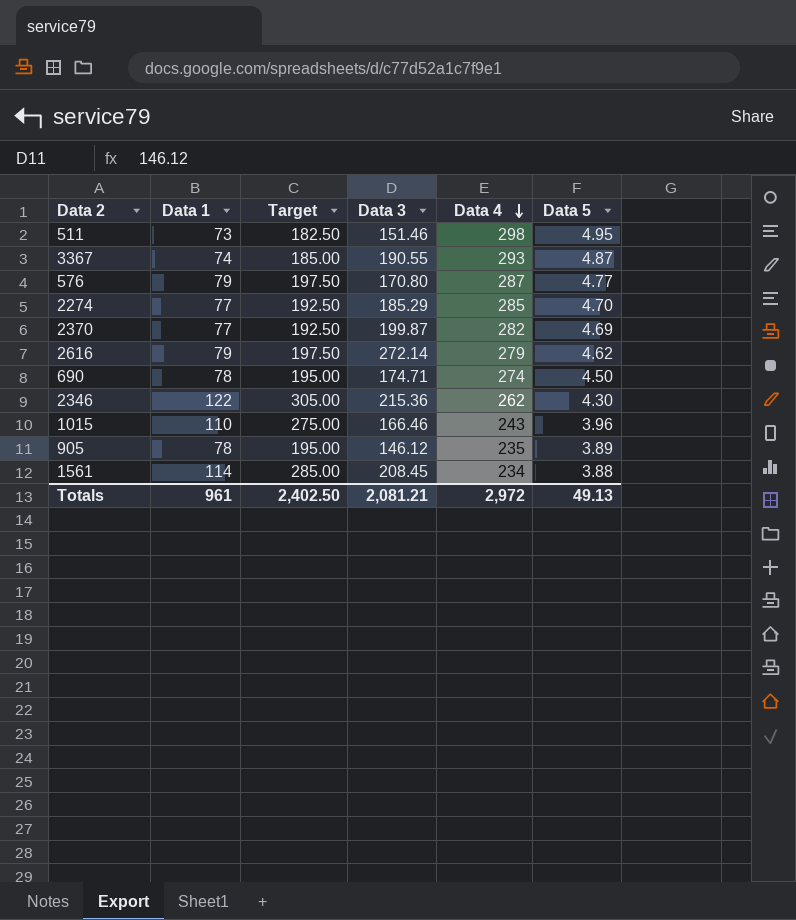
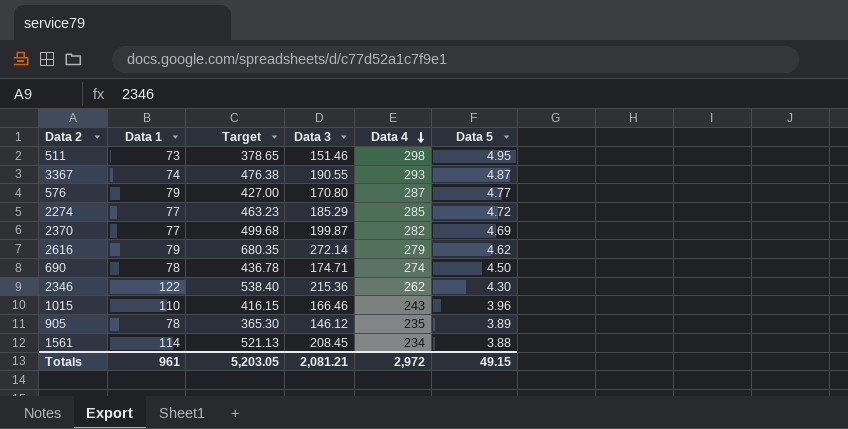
column Target | formula: [Data 1] * 2.5 -> [Data 3] * 2.5
2274 | Data 5: 4.70 -> 4.72
Totals | Target: 2,402.50 -> 5,203.05
Totals | Data 5: 49.13 -> 49.15

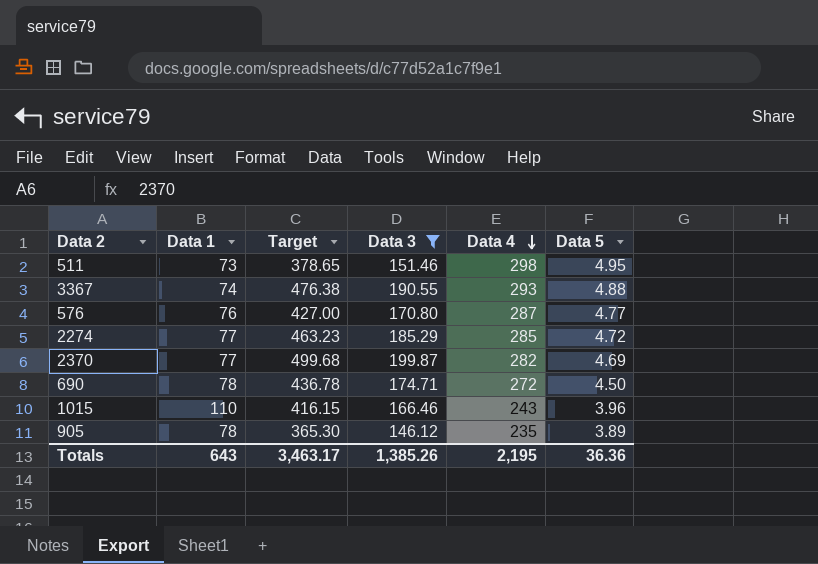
filter: none -> Data 3 <= 199.87
3367 | Data 5: 4.87 -> 4.88
576 | Data 1: 79 -> 76
690 | Data 4: 274 -> 272
Totals | Data 1: 961 -> 643
Totals | Target: 5,203.05 -> 3,463.17
Totals | Data 3: 2,081.21 -> 1,385.26
Totals | Data 4: 2,972 -> 2,195
Totals | Data 5: 49.15 -> 36.36

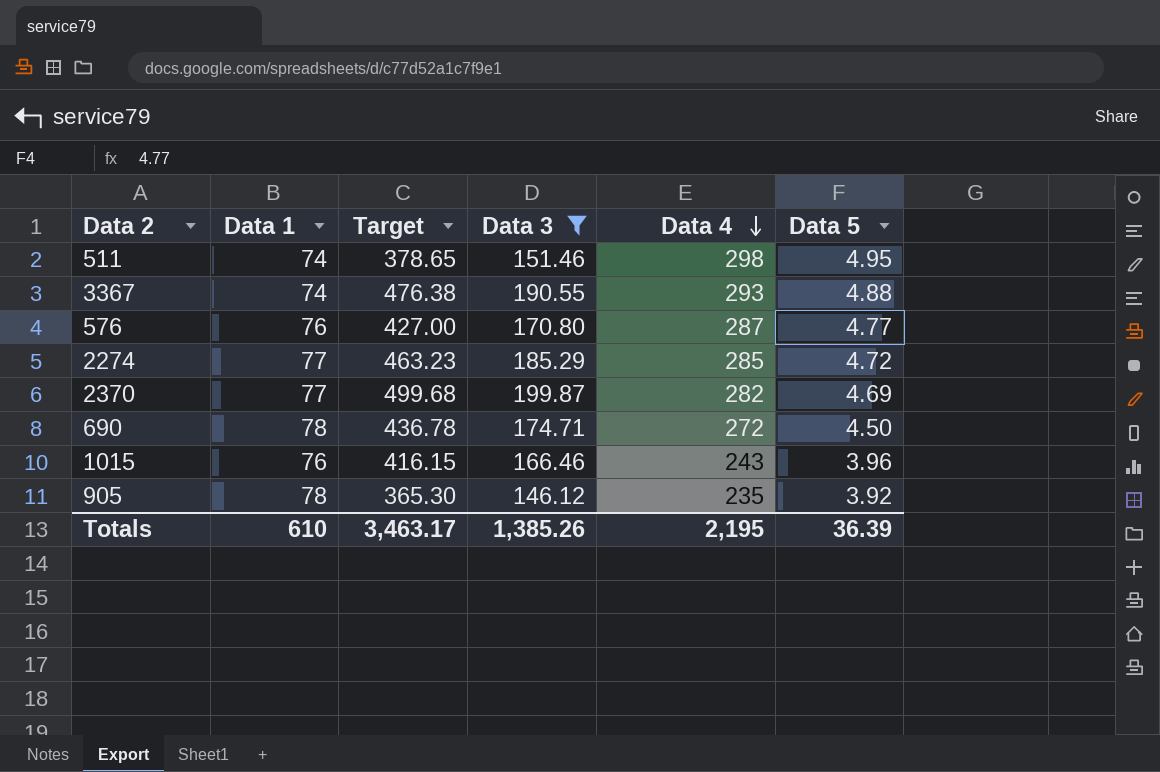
511 | Data 1: 73 -> 74
1015 | Data 1: 110 -> 76
905 | Data 5: 3.89 -> 3.92
Totals | Data 1: 643 -> 610
Totals | Data 5: 36.36 -> 36.39

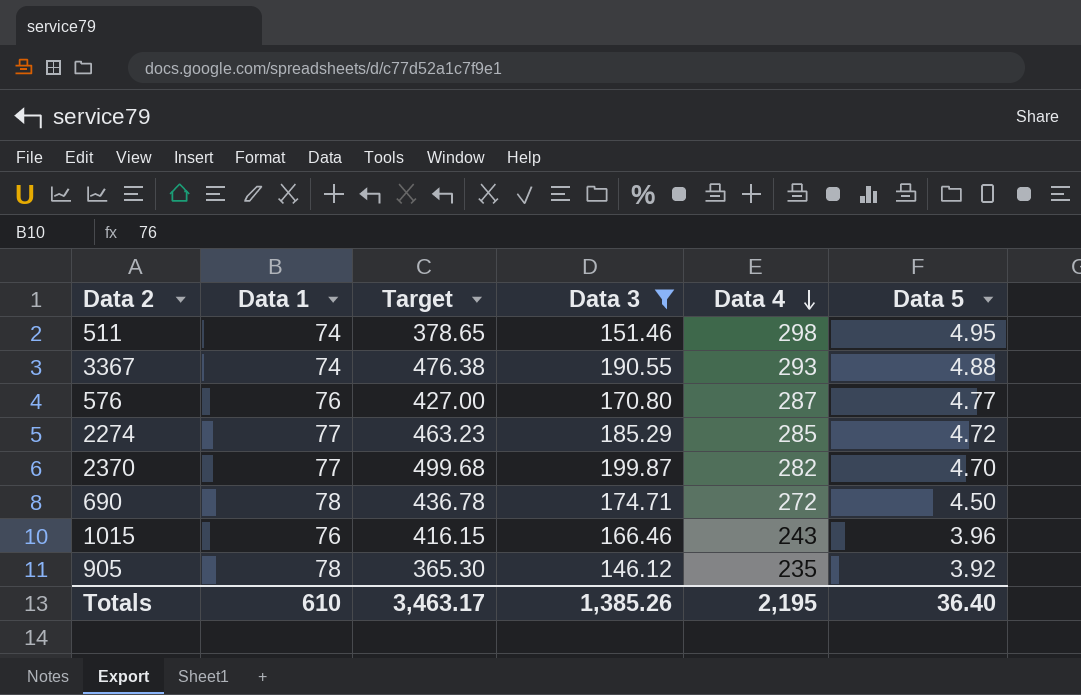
2370 | Data 5: 4.69 -> 4.70
Totals | Data 5: 36.39 -> 36.40

